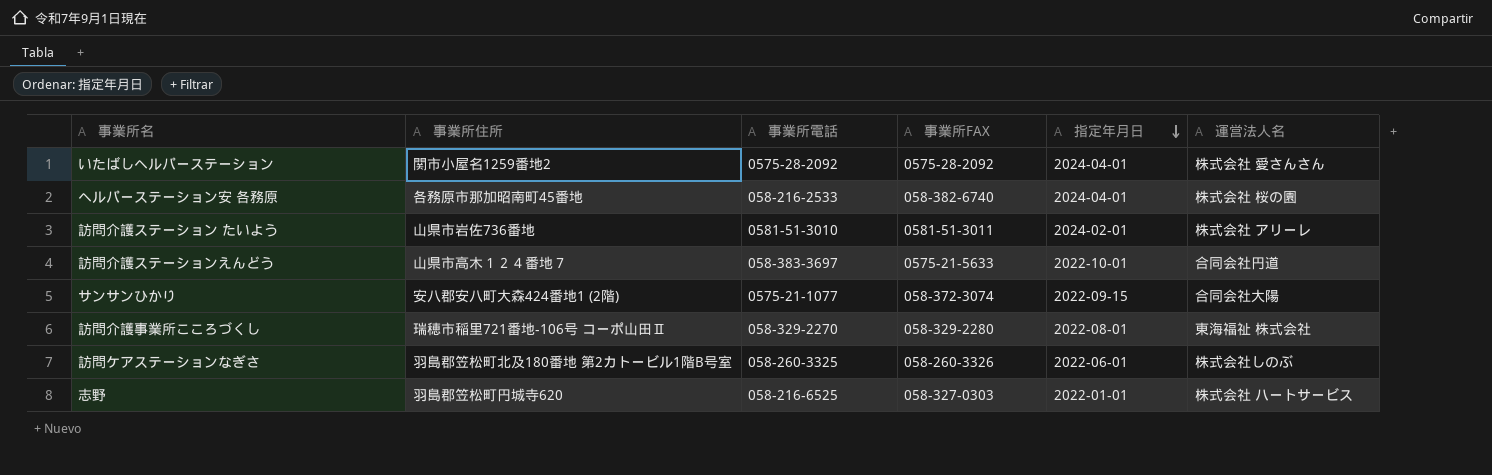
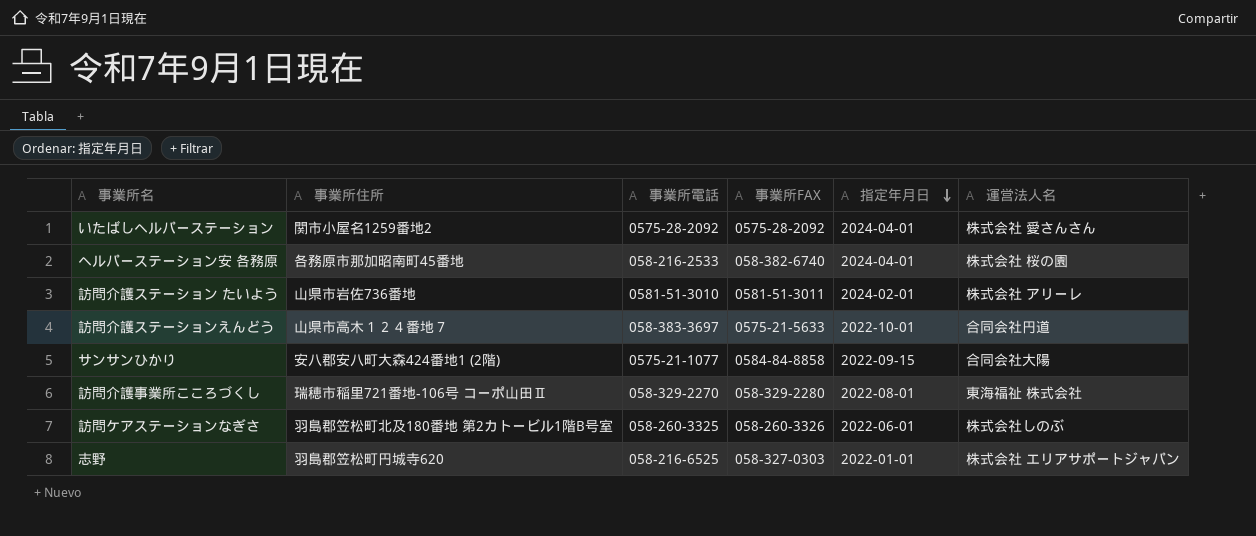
サンサンひかり | 事業所FAX: 058-372-3074 -> 0584-84-8858
志野 | 運営法人名: 株式会社 ハートサービス -> 株式会社 エリアサポートジャパン

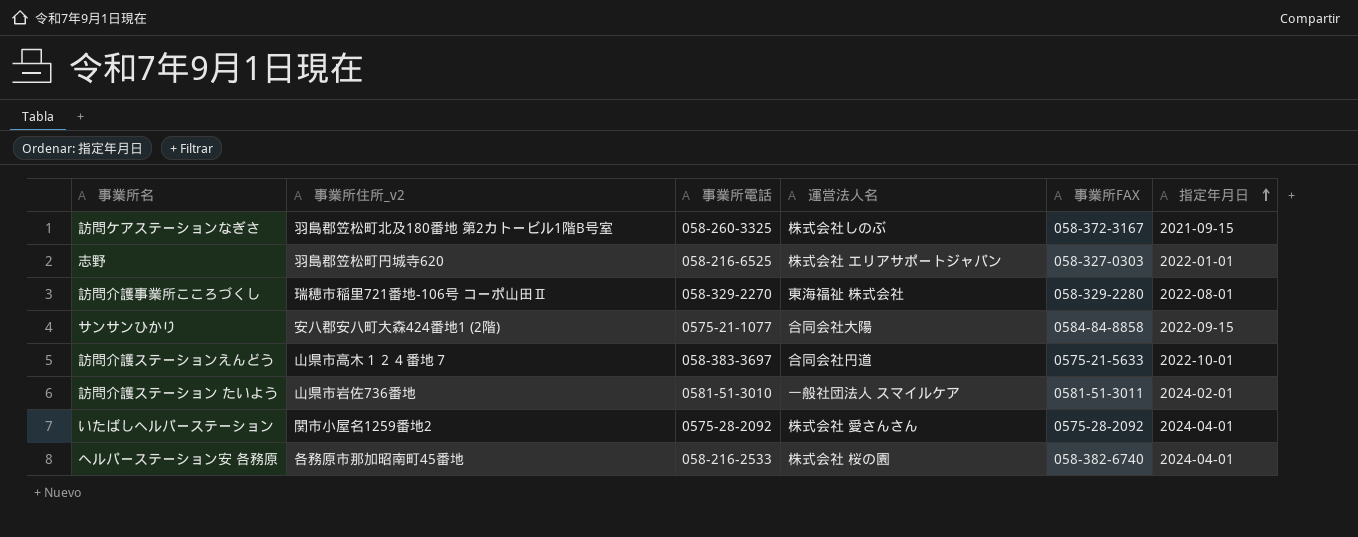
row order: 指定年月日 descending -> 指定年月日 ascending
column name: 事業所住所 -> 事業所住所_v2
column 運営法人名 | position: 6 -> 4
訪問ケアステーションなぎさ | 事業所FAX: 058-260-3326 -> 058-372-3167
訪問ケアステーションなぎさ | 指定年月日: 2022-06-01 -> 2021-09-15
訪問介護ステーション たいよう | 運営法人名: 株式会社 アリーレ -> 一般社団法人 スマイルケア

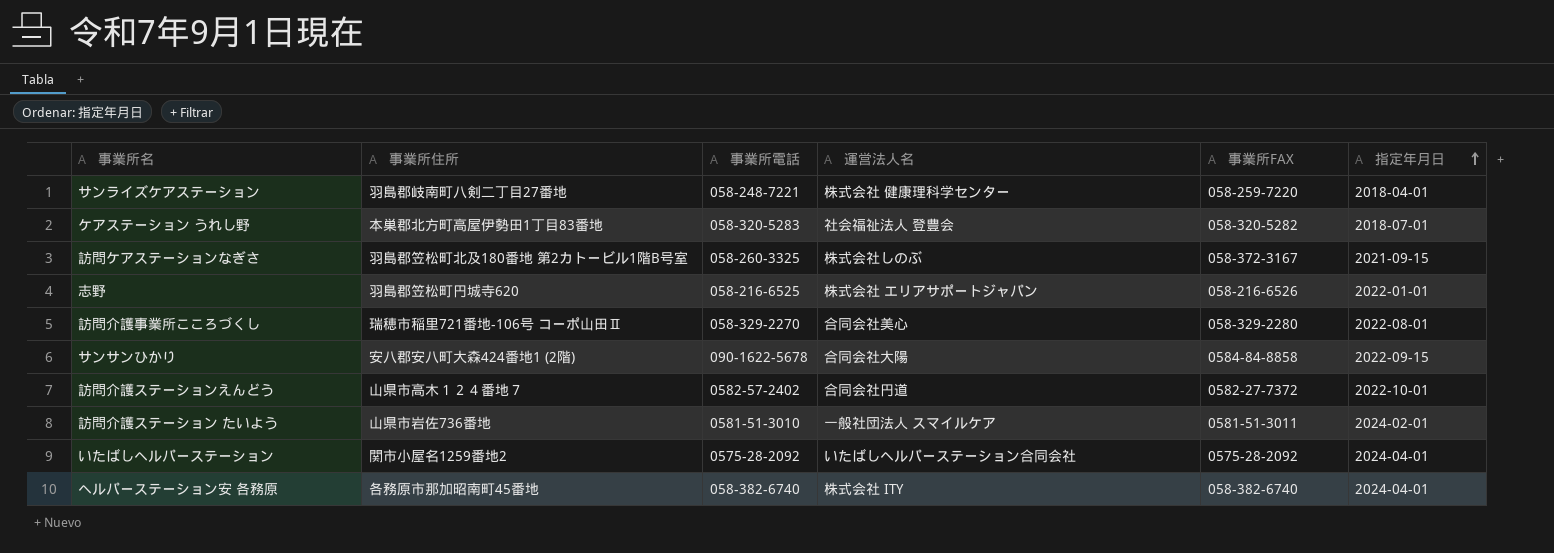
column name: 事業所住所_v2 -> 事業所住所
row サンライズケアステーション: none -> 羽島郡岐南町八剣二丁目27番地 | 058-248-7221 | 株式会社 健康理科学センター | 058-259-7220 | 2018-04-01
row ケアステーション うれし野: none -> 本巣郡北方町高屋伊勢田1丁目83番地 | 058-320-5283 | 社会福祉法人 登豊会 | 058-320-5282 | 2018-07-01
志野 | 事業所FAX: 058-327-0303 -> 058-216-6526
訪問介護事業所こころづくし | 運営法人名: 東海福祉 株式会社 -> 合同会社美心
サンサンひかり | 事業所電話: 0575-21-1077 -> 090-1622-5678
訪問介護ステーションえんどう | 事業所電話: 058-383-3697 -> 0582-57-2402
訪問介護ステーションえんどう | 事業所FAX: 0575-21-5633 -> 0582-27-7372
いたばしヘルパーステーション | 運営法人名: 株式会社 愛さんさん -> いたばしヘルパーステーション合同会社
ヘルパーステーション安 各務原 | 事業所電話: 058-216-2533 -> 058-382-6740
ヘルパーステーション安 各務原 | 運営法人名: 株式会社 桜の園 -> 株式会社 ITY

